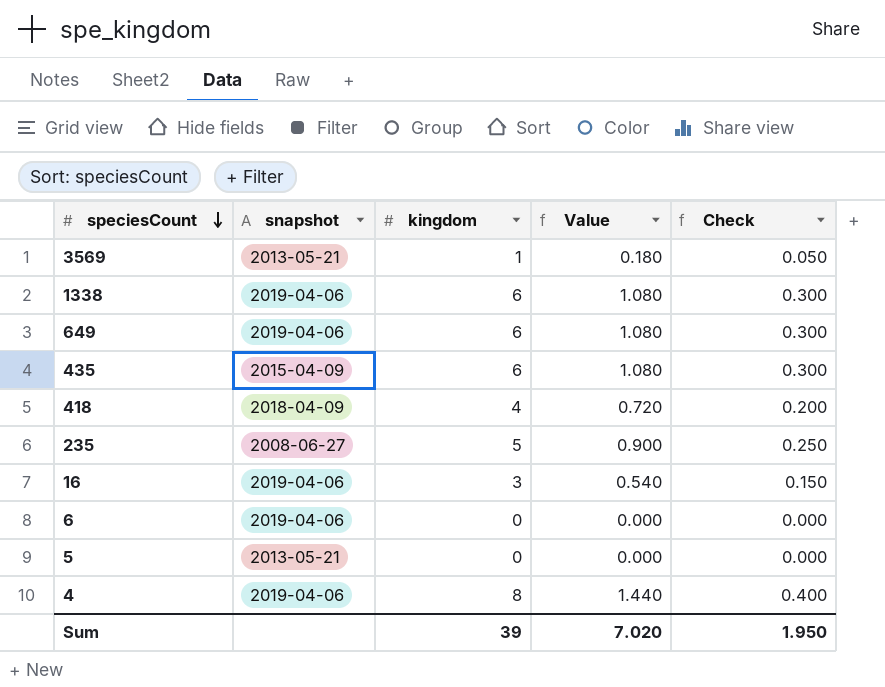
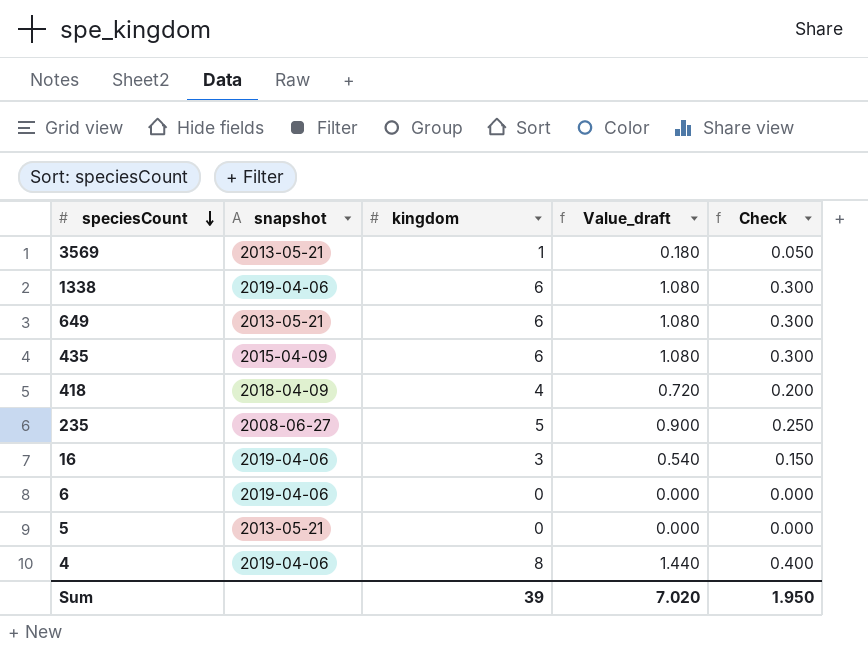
column name: Value -> Value_draft
649 | snapshot: 2019-04-06 -> 2013-05-21

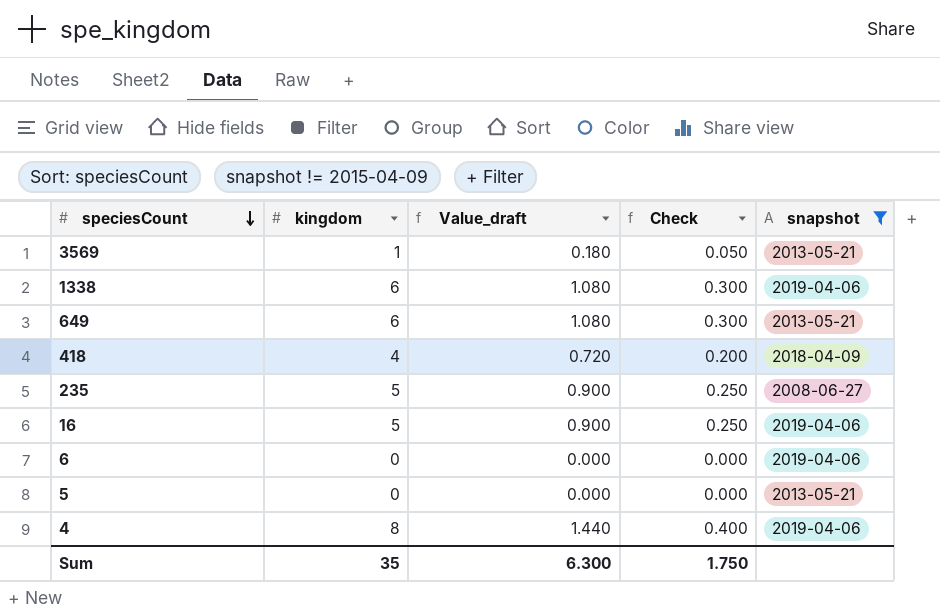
filter: none -> snapshot != 2015-04-09
column snapshot | position: 2 -> 5
16 | kingdom: 3 -> 5
16 | Value_draft: 0.540 -> 0.900
16 | Check: 0.150 -> 0.250
Sum | kingdom: 39 -> 35
Sum | Value_draft: 7.020 -> 6.300
Sum | Check: 1.950 -> 1.750

